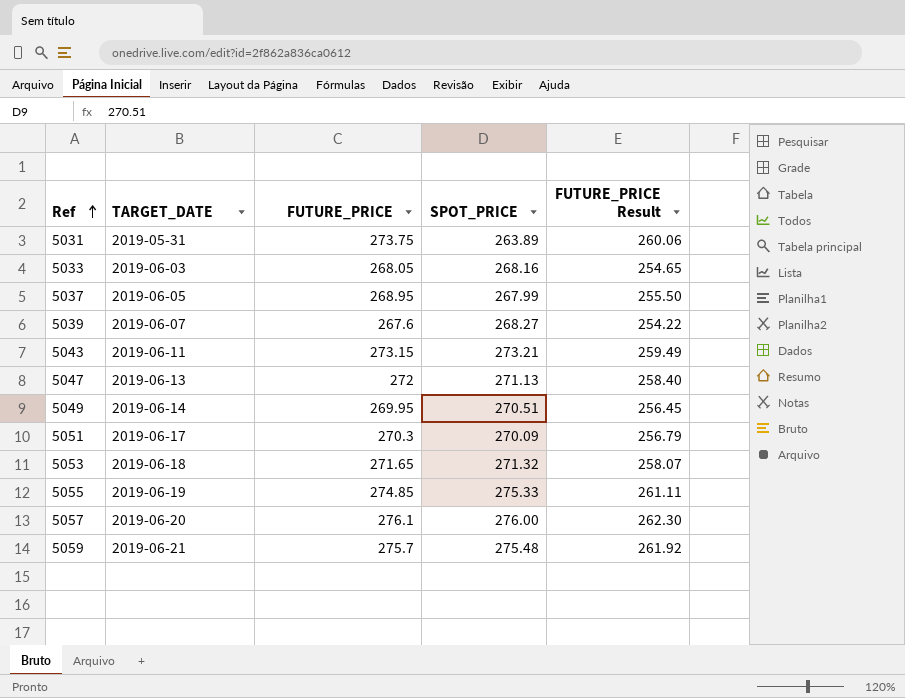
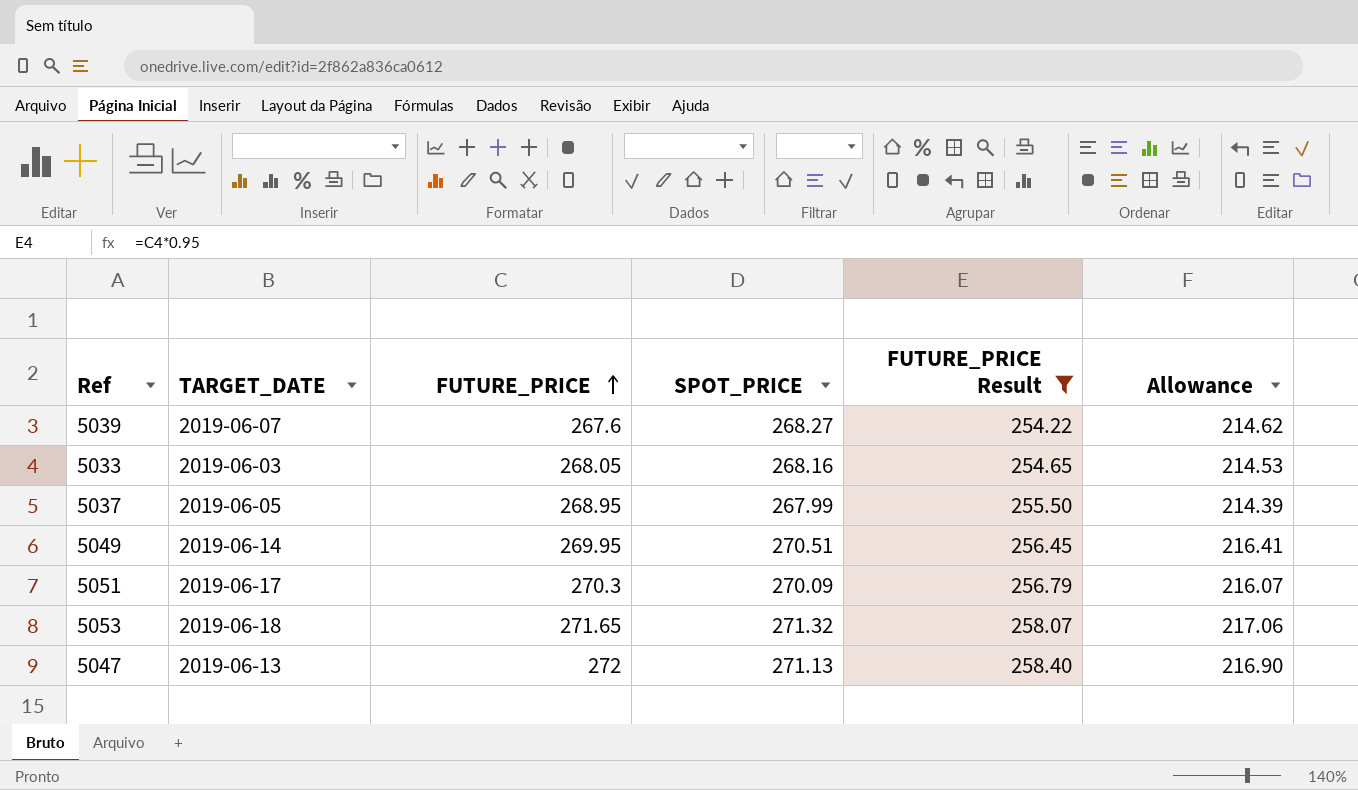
filter: none -> FUTURE_PRICE Result <= 258.40
row order: Ref ascending -> FUTURE_PRICE ascending
column Allowance | formula: none -> [SPOT_PRICE] * 0.8

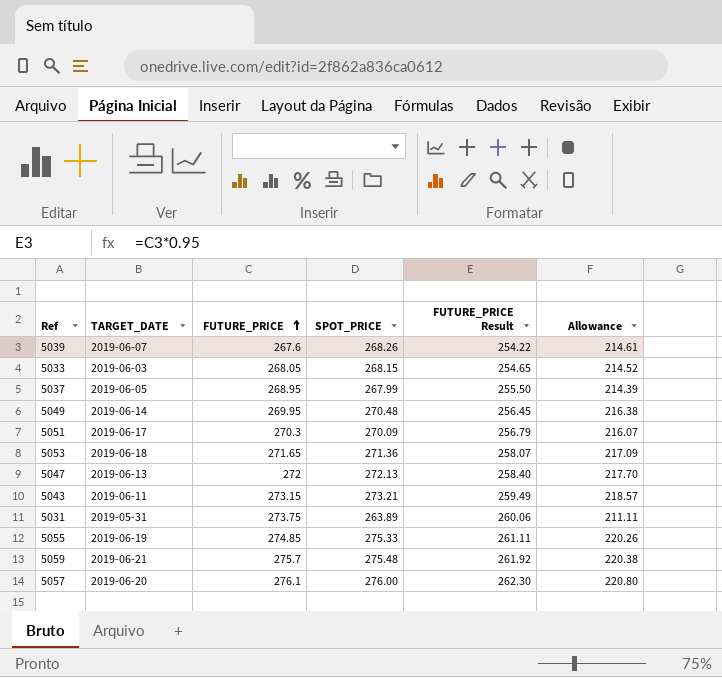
filter: FUTURE_PRICE Result <= 258.40 -> none
5039 | SPOT_PRICE: 268.27 -> 268.26
5039 | Allowance: 214.62 -> 214.61
5033 | SPOT_PRICE: 268.16 -> 268.15
5033 | Allowance: 214.53 -> 214.52
5049 | SPOT_PRICE: 270.51 -> 270.48
5049 | Allowance: 216.41 -> 216.38
5053 | SPOT_PRICE: 271.32 -> 271.36
5053 | Allowance: 217.06 -> 217.09
5047 | SPOT_PRICE: 271.13 -> 272.13
5047 | Allowance: 216.90 -> 217.70

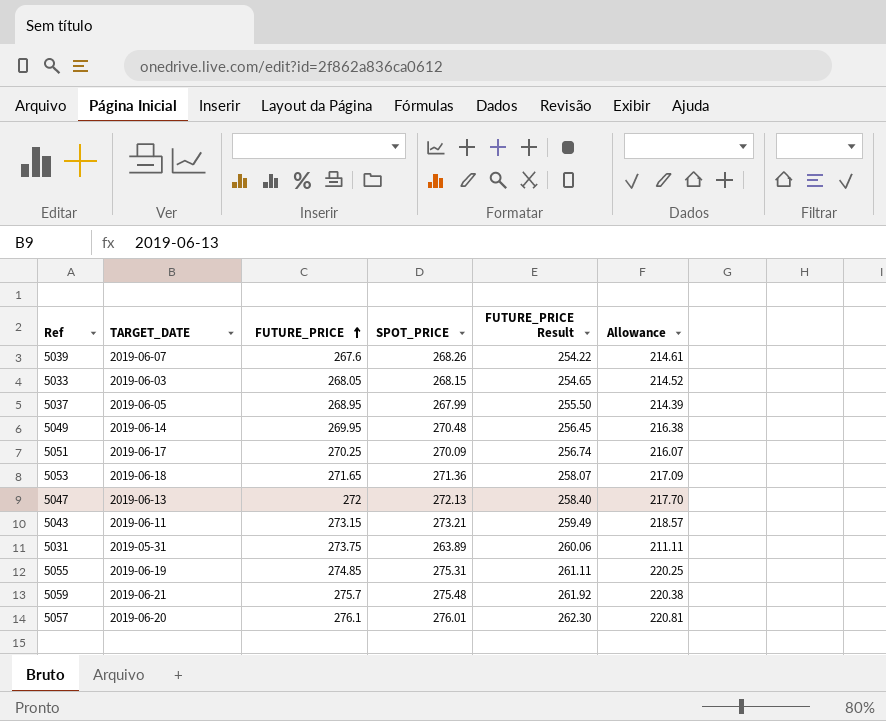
5051 | FUTURE_PRICE: 270.3 -> 270.25
5051 | FUTURE_PRICE Result: 256.79 -> 256.74
5055 | SPOT_PRICE: 275.33 -> 275.31
5055 | Allowance: 220.26 -> 220.25
5057 | SPOT_PRICE: 276.00 -> 276.01
5057 | Allowance: 220.80 -> 220.81

